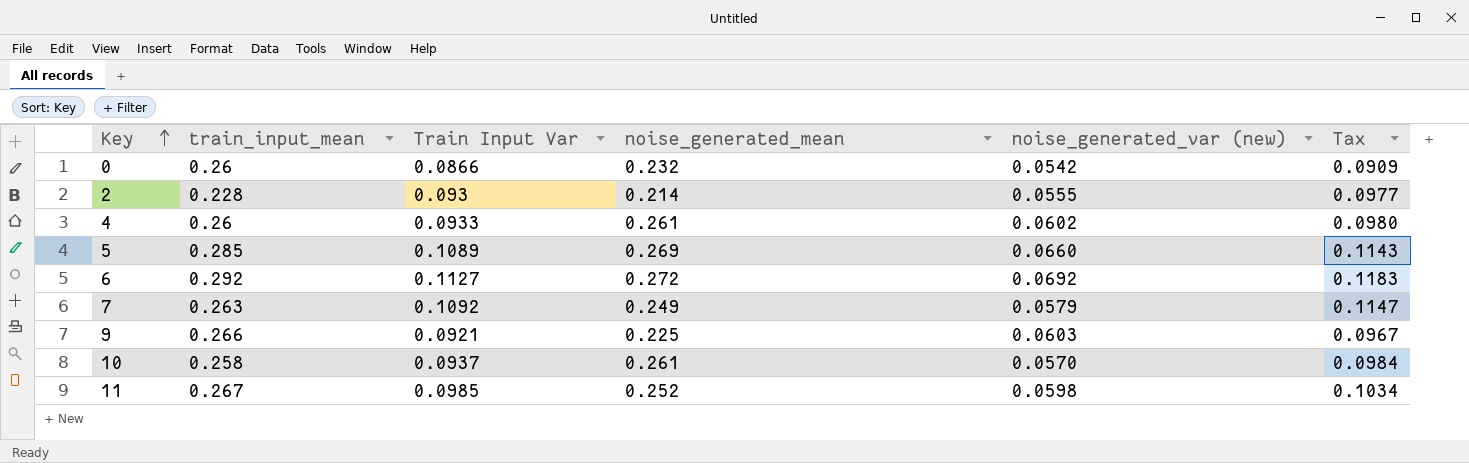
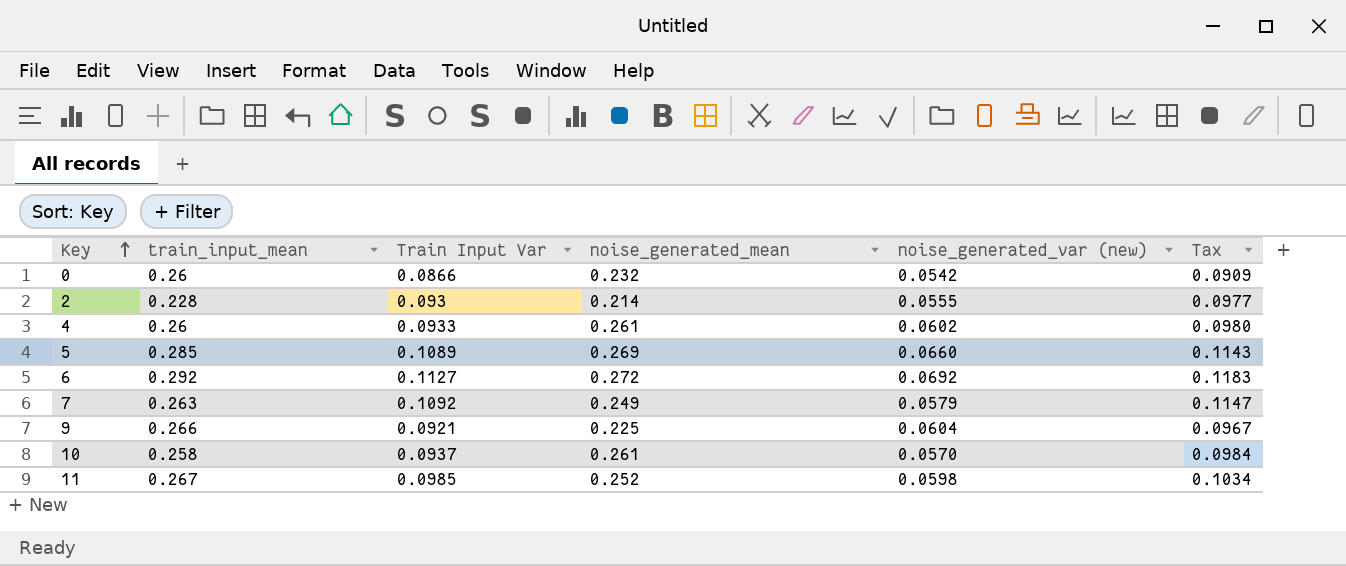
9 | noise_generated_var (new): 0.0603 -> 0.0604

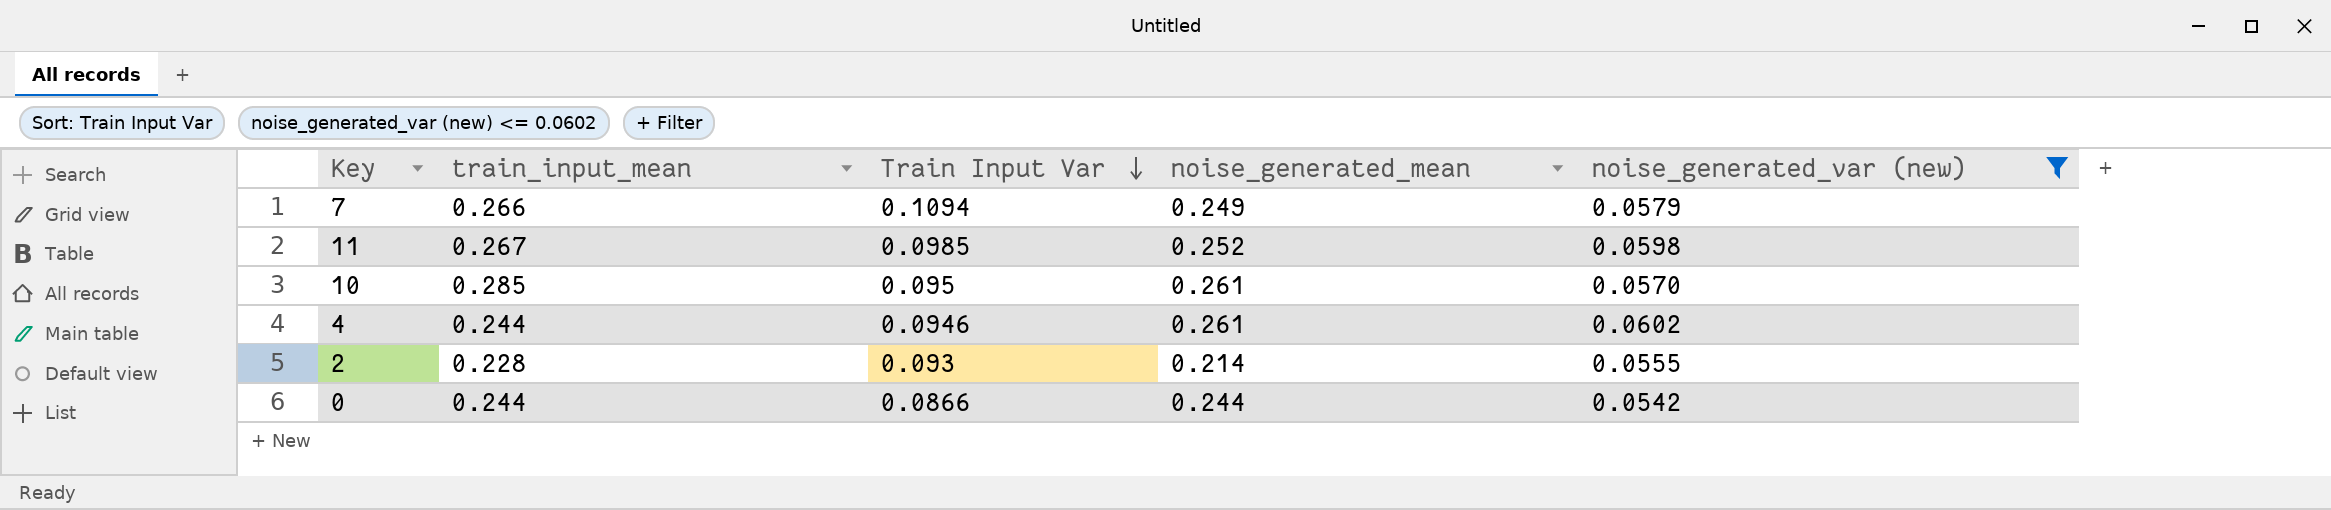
filter: none -> noise_generated_var (new) <= 0.0602
row order: Key ascending -> Train Input Var descending
column Tax | formula: [Train Input Var] * 1.05 -> none
7 | train_input_mean: 0.263 -> 0.266
7 | Train Input Var: 0.1092 -> 0.1094
10 | train_input_mean: 0.258 -> 0.285
10 | Train Input Var: 0.0937 -> 0.095
4 | train_input_mean: 0.26 -> 0.244
4 | Train Input Var: 0.0933 -> 0.0946
0 | train_input_mean: 0.26 -> 0.244
0 | noise_generated_mean: 0.232 -> 0.244

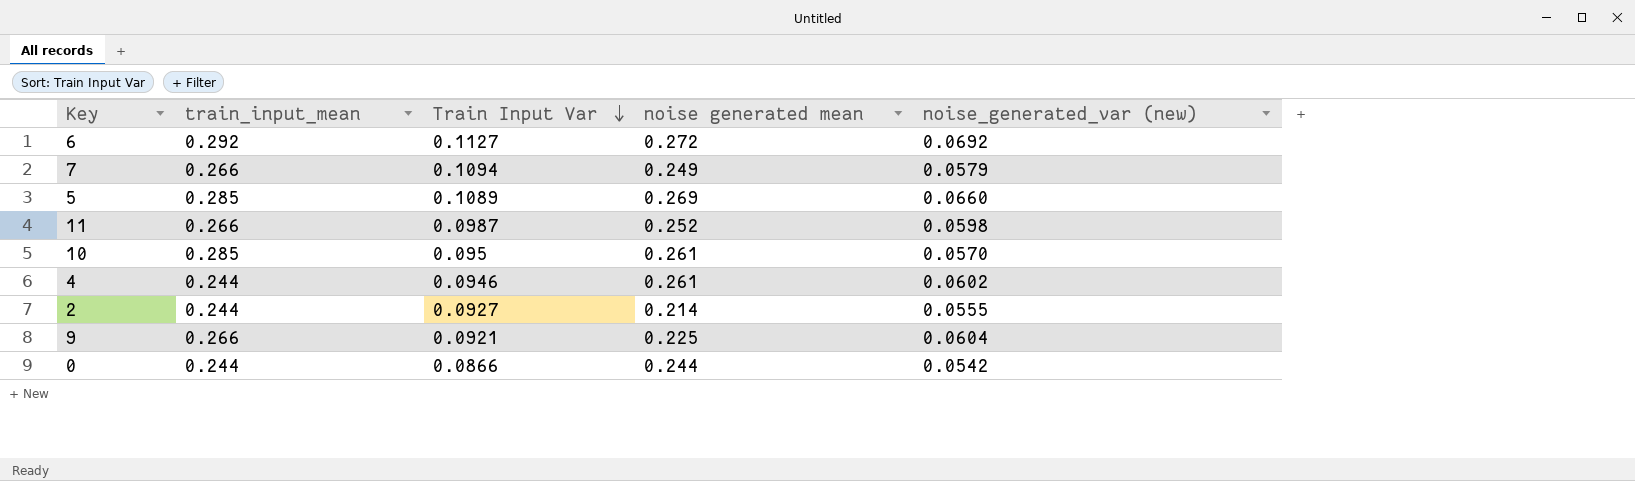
filter: noise_generated_var (new) <= 0.0602 -> none
column name: noise_generated_mean -> noise generated mean
11 | train_input_mean: 0.267 -> 0.266
11 | Train Input Var: 0.0985 -> 0.0987
2 | train_input_mean: 0.228 -> 0.244
2 | Train Input Var: 0.093 -> 0.0927

